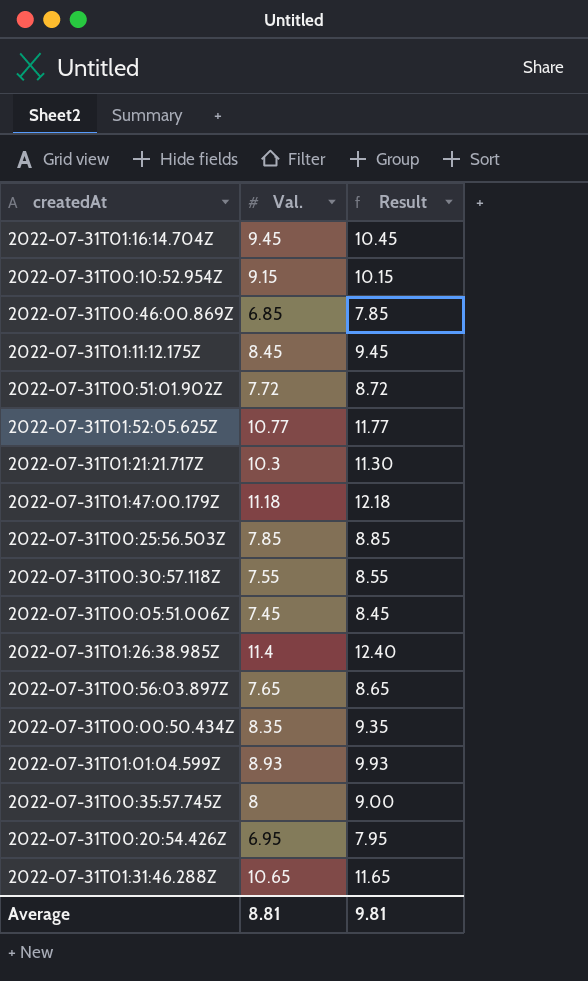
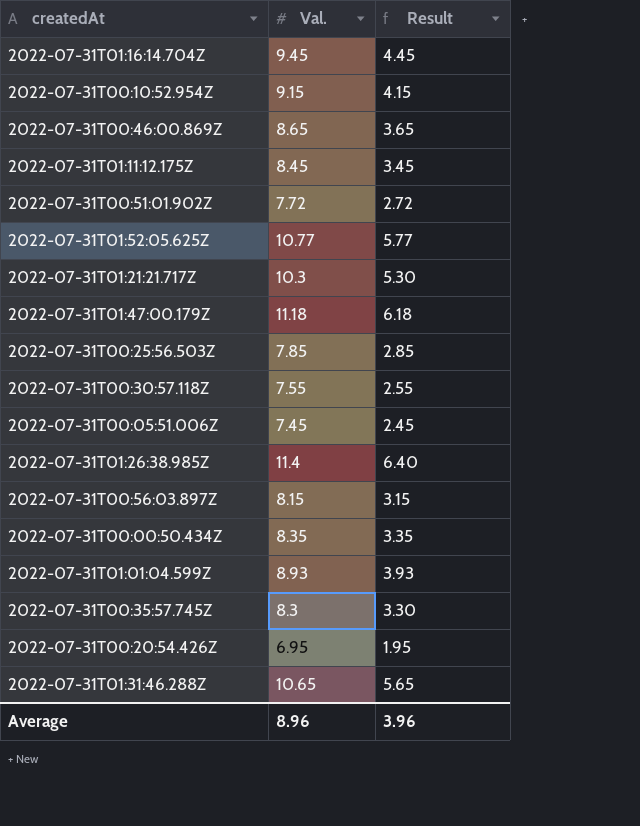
column Result | formula: [Val.] + 1 -> [Val.] - 5
2022-07-31T00:46:00.869Z | Val.: 6.85 -> 8.65
2022-07-31T00:56:03.897Z | Val.: 7.65 -> 8.15
2022-07-31T00:35:57.745Z | Val.: 8 -> 8.3
Average | Val.: 8.81 -> 8.96
Average | Result: 9.81 -> 3.96

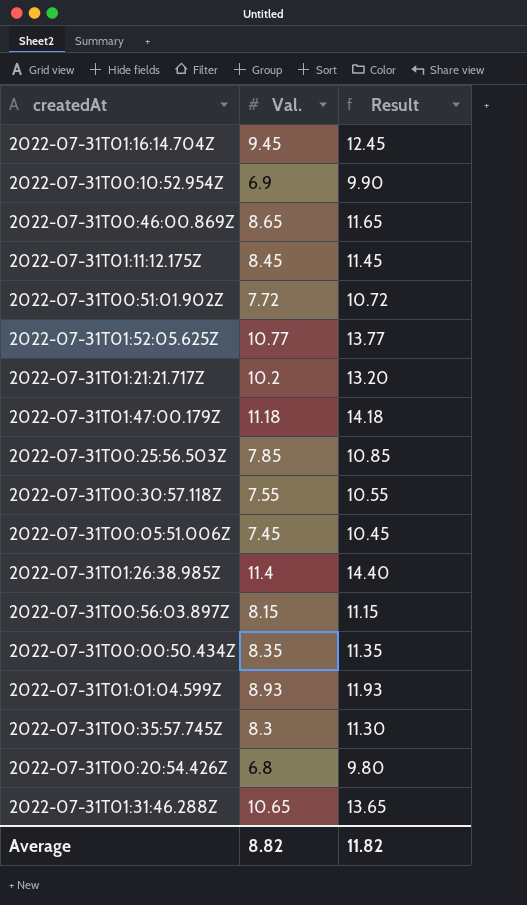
column Result | formula: [Val.] - 5 -> [Val.] + 3
2022-07-31T00:10:52.954Z | Val.: 9.15 -> 6.9
2022-07-31T01:21:21.717Z | Val.: 10.3 -> 10.2
2022-07-31T00:20:54.426Z | Val.: 6.95 -> 6.8
Average | Val.: 8.96 -> 8.82
Average | Result: 3.96 -> 11.82

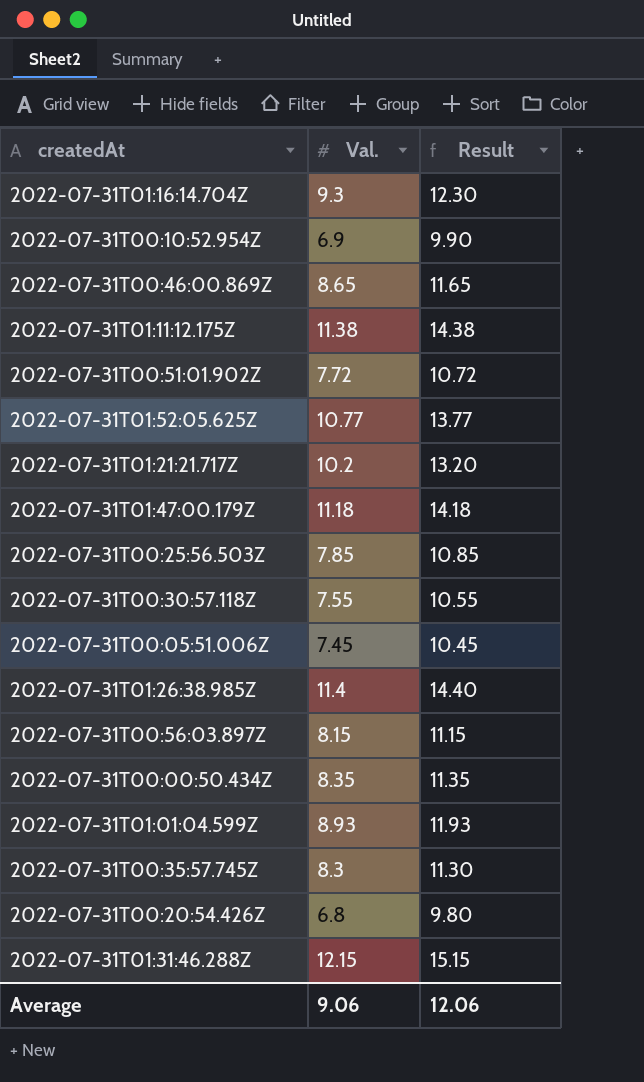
2022-07-31T01:16:14.704Z | Val.: 9.45 -> 9.3
2022-07-31T01:16:14.704Z | Result: 12.45 -> 12.30
2022-07-31T01:11:12.175Z | Val.: 8.45 -> 11.38
2022-07-31T01:11:12.175Z | Result: 11.45 -> 14.38
2022-07-31T01:31:46.288Z | Val.: 10.65 -> 12.15
2022-07-31T01:31:46.288Z | Result: 13.65 -> 15.15
Average | Val.: 8.82 -> 9.06
Average | Result: 11.82 -> 12.06

